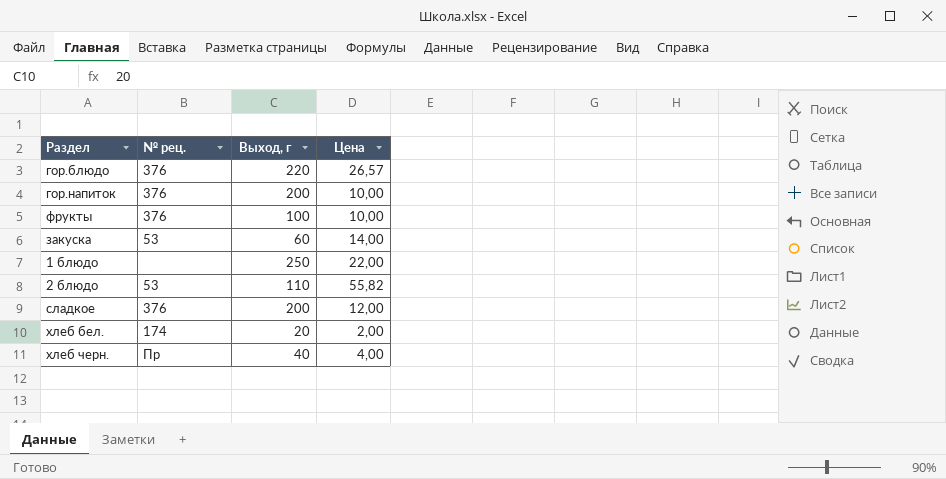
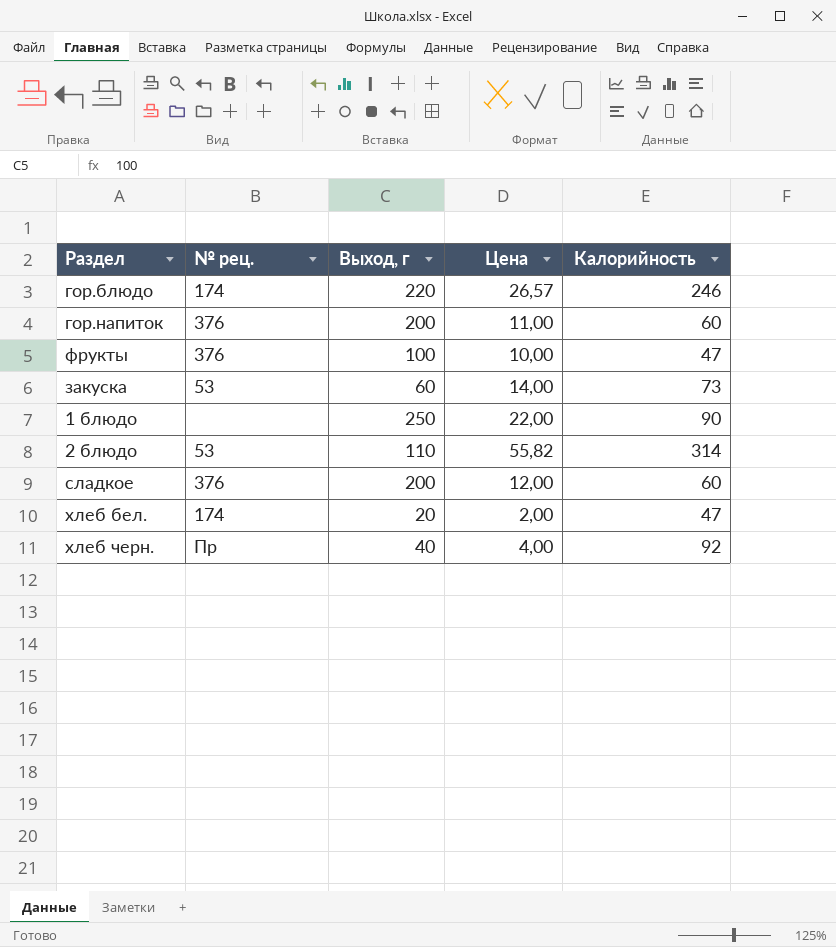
column Калорийность | position: none -> 5
гор.блюдо | № рец.: 376 -> 174
гор.напиток | Цена: 10,00 -> 11,00

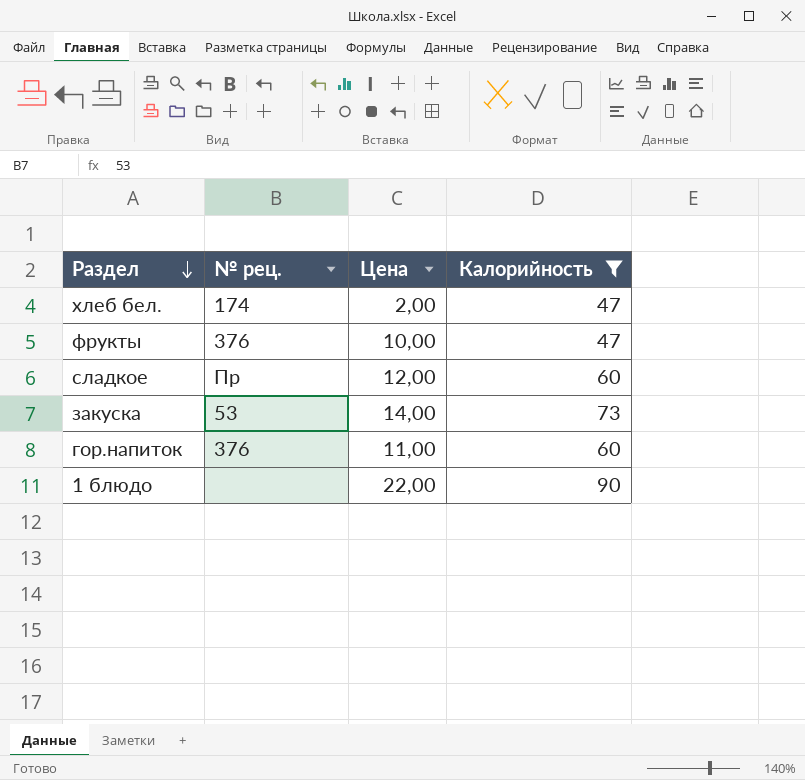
filter: none -> Калорийность <= 90
row order: none -> Раздел descending
column Выход, г | position: 3 -> none
сладкое | № рец.: 376 -> Пр

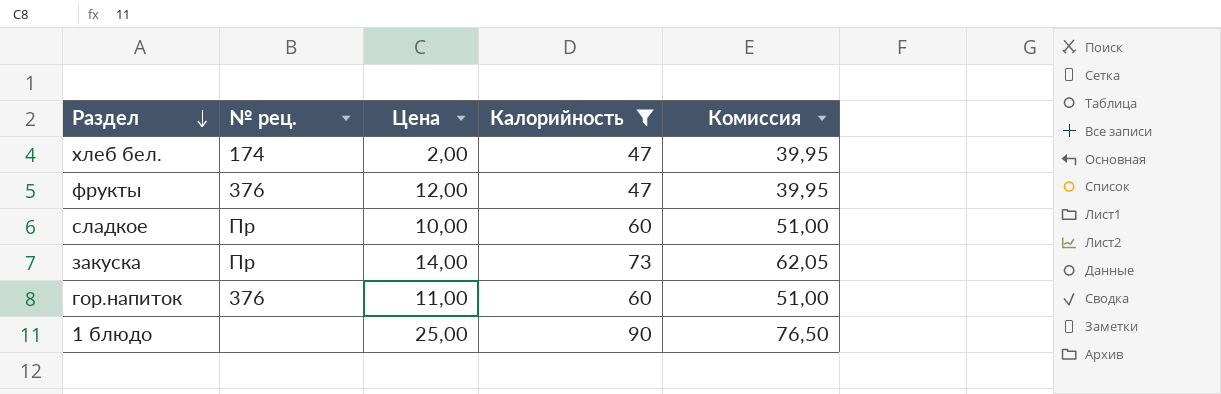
column Комиссия | formula: none -> [Калорийность] * 0,85
фрукты | Цена: 10,00 -> 12,00
сладкое | Цена: 12,00 -> 10,00
закуска | № рец.: 53 -> Пр
1 блюдо | Цена: 22,00 -> 25,00

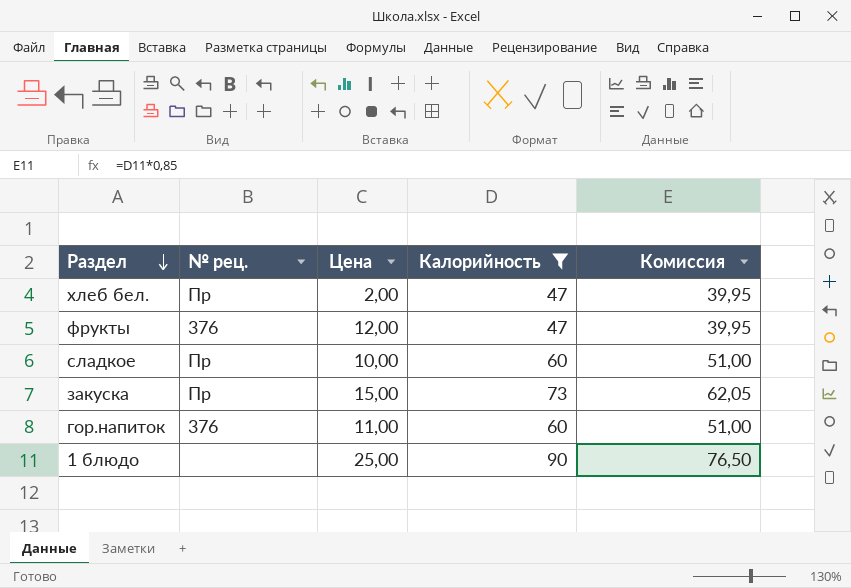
хлеб бел. | № рец.: 174 -> Пр
закуска | Цена: 14,00 -> 15,00

